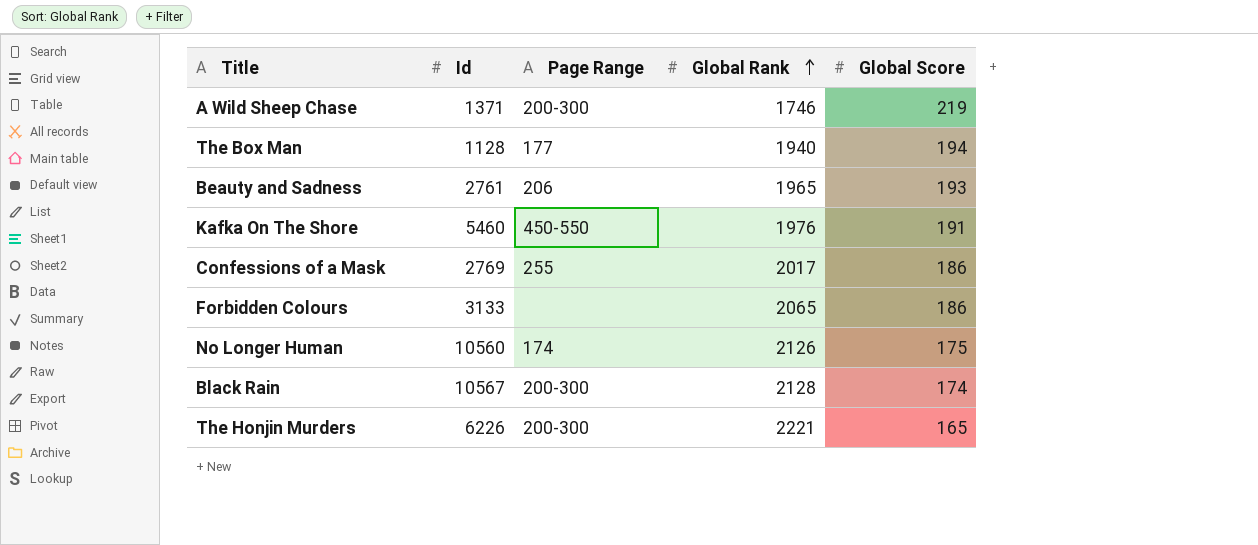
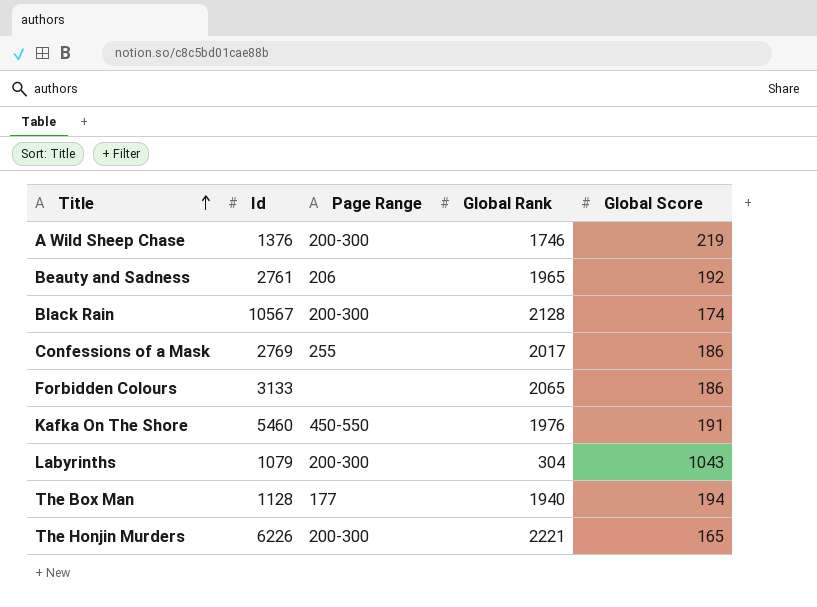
row order: Global Rank ascending -> Title ascending
row No Longer Human: 10560 | 174 | 2126 | 175 -> none
A Wild Sheep Chase | Id: 1371 -> 1376
Beauty and Sadness | Global Score: 193 -> 192
row Labyrinths: none -> 1079 | 200-300 | 304 | 1043

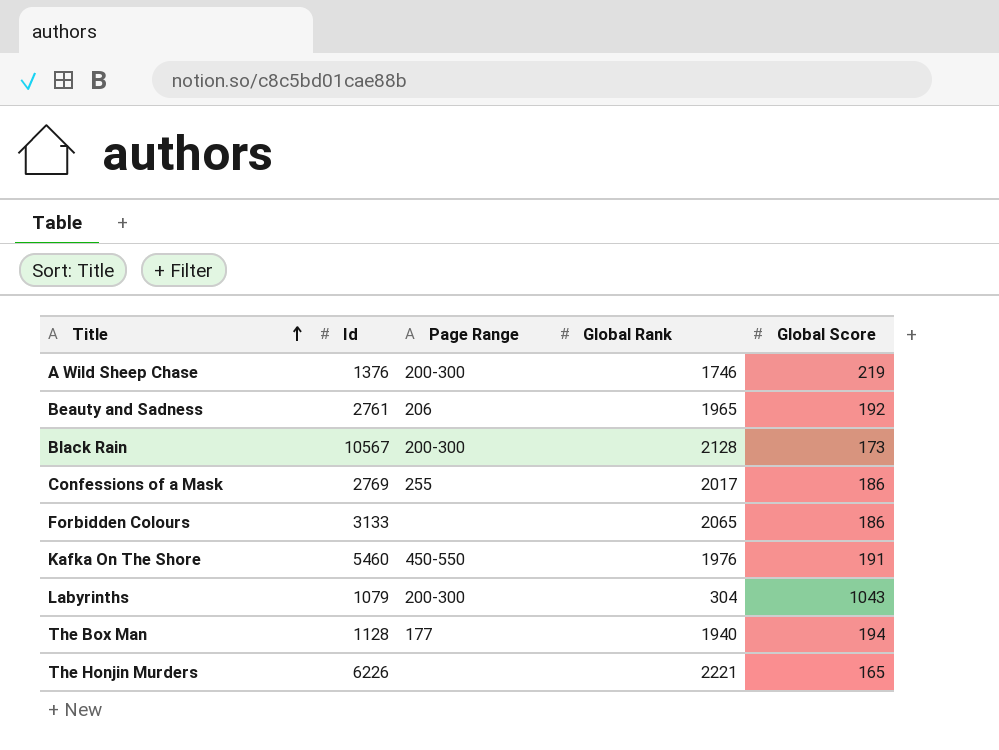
Black Rain | Global Score: 174 -> 173
The Honjin Murders | Page Range: 200-300 -> none

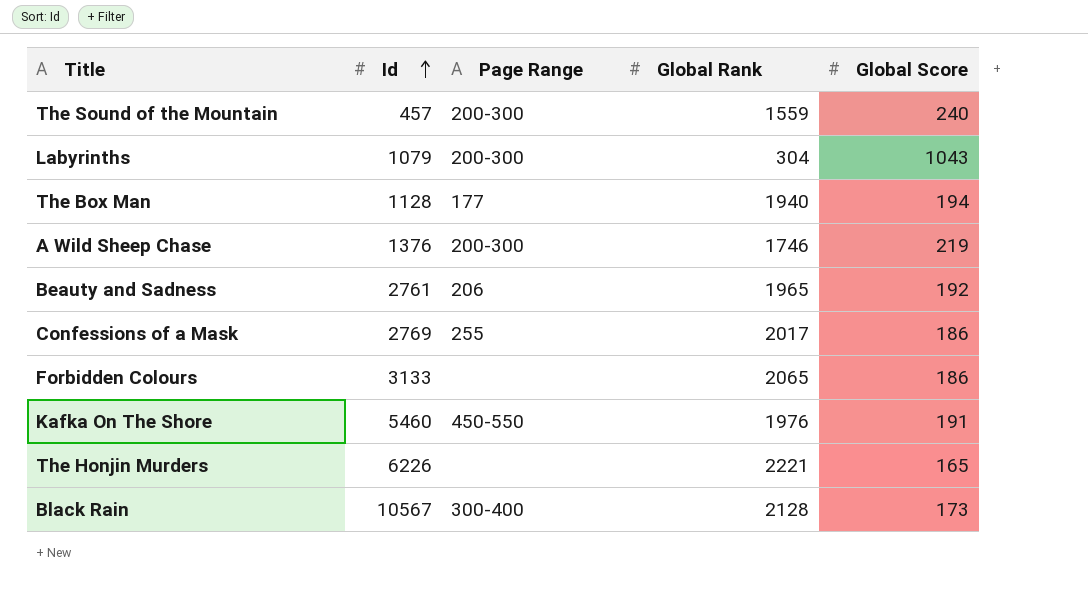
row order: Title ascending -> Id ascending
row The Sound of the Mountain: none -> 457 | 200-300 | 1559 | 240
Black Rain | Page Range: 200-300 -> 300-400

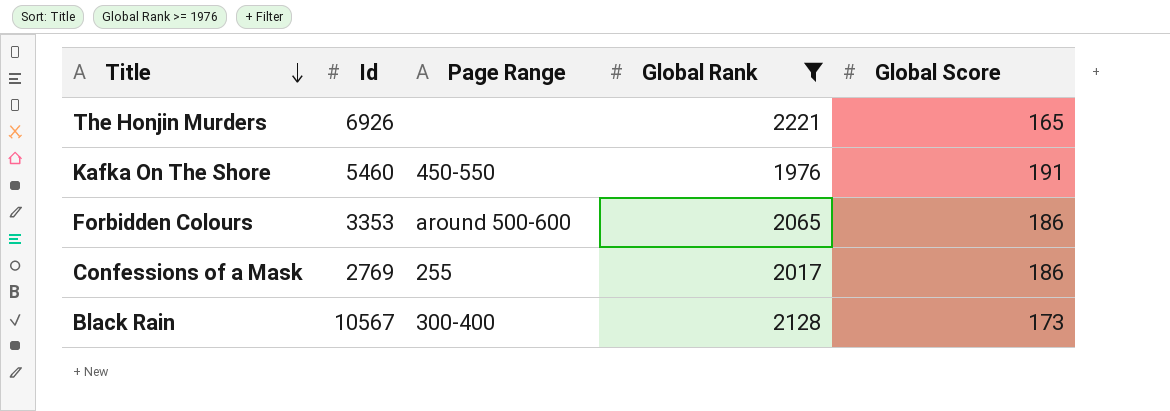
filter: none -> Global Rank >= 1976
row order: Id ascending -> Title descending
The Honjin Murders | Id: 6226 -> 6926
Forbidden Colours | Id: 3133 -> 3353
Forbidden Colours | Page Range: none -> around 500-600

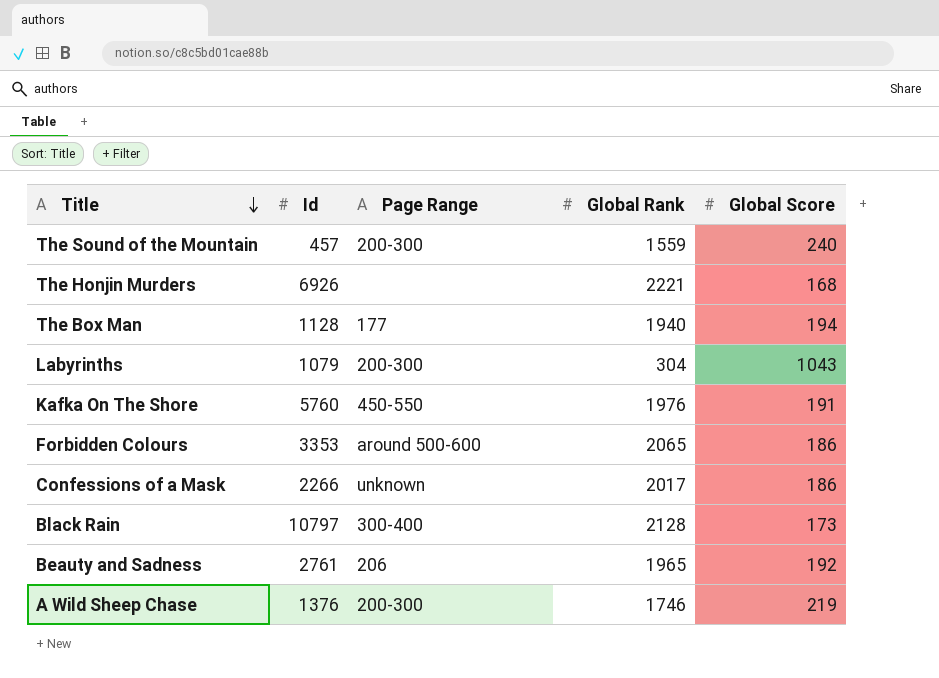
filter: Global Rank >= 1976 -> none
The Honjin Murders | Global Score: 165 -> 168
Kafka On The Shore | Id: 5460 -> 5760
Confessions of a Mask | Id: 2769 -> 2266
Confessions of a Mask | Page Range: 255 -> unknown
Black Rain | Id: 10567 -> 10797

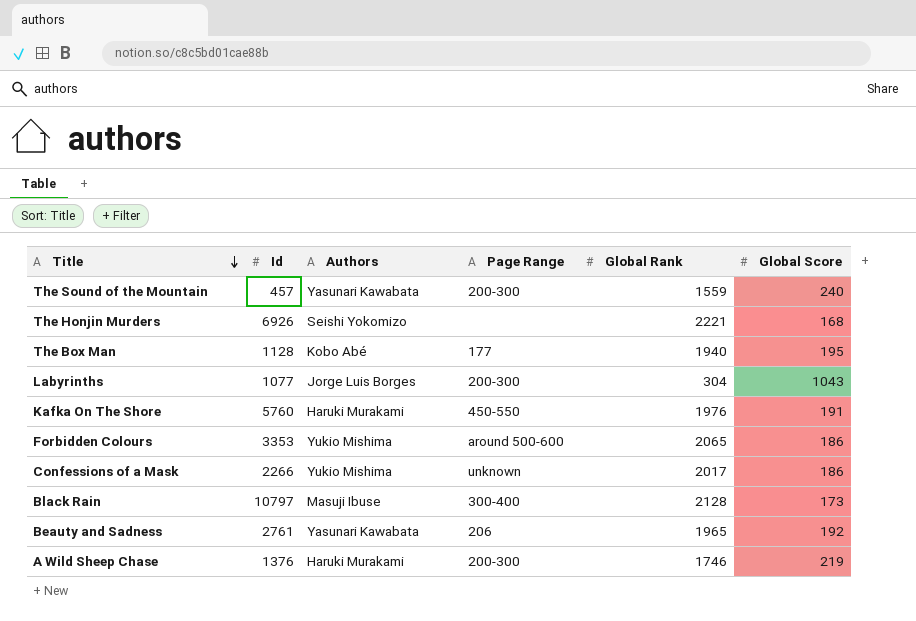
column Authors | position: none -> 3
The Box Man | Global Score: 194 -> 195
Labyrinths | Id: 1079 -> 1077

